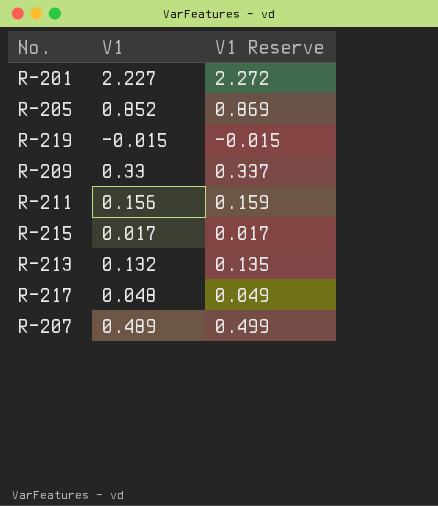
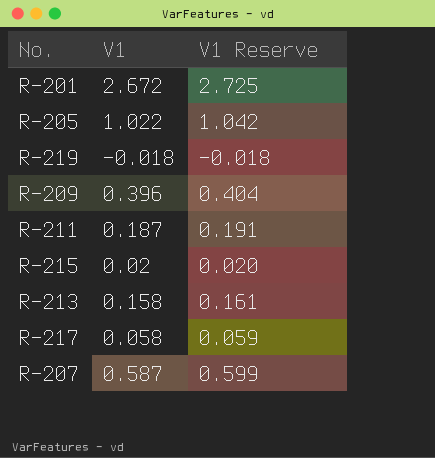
R-201 | V1: 2.227 -> 2.672
R-201 | V1 Reserve: 2.272 -> 2.725
R-205 | V1: 0.852 -> 1.022
R-205 | V1 Reserve: 0.869 -> 1.042
R-219 | V1: -0.015 -> -0.018
R-219 | V1 Reserve: -0.015 -> -0.018
R-209 | V1: 0.33 -> 0.396
R-209 | V1 Reserve: 0.337 -> 0.404
R-211 | V1: 0.156 -> 0.187
R-211 | V1 Reserve: 0.159 -> 0.191
R-215 | V1: 0.017 -> 0.02
R-215 | V1 Reserve: 0.017 -> 0.020
R-213 | V1: 0.132 -> 0.158
R-213 | V1 Reserve: 0.135 -> 0.161
R-217 | V1: 0.048 -> 0.058
R-217 | V1 Reserve: 0.049 -> 0.059
R-207 | V1: 0.489 -> 0.587
R-207 | V1 Reserve: 0.499 -> 0.599

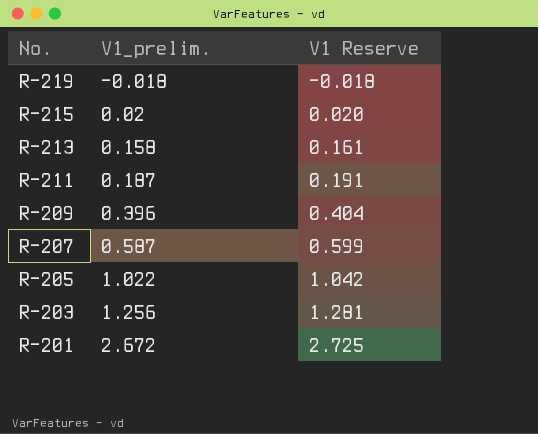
row order: none -> No. descending
column name: V1 -> V1_prelim.
row R-217: 0.058 | 0.059 -> none
row R-203: none -> 1.256 | 1.281

